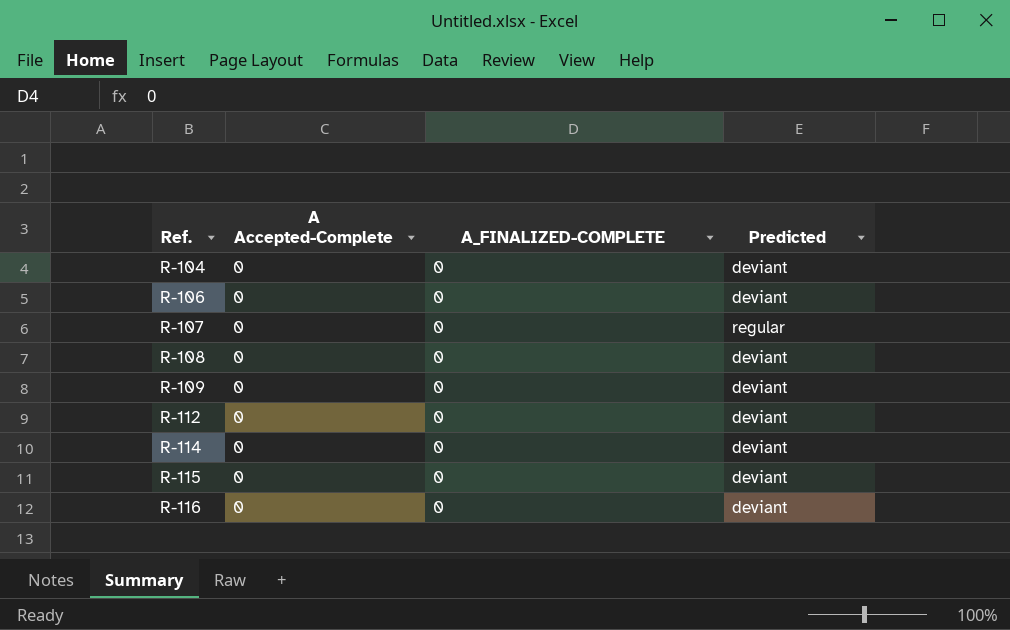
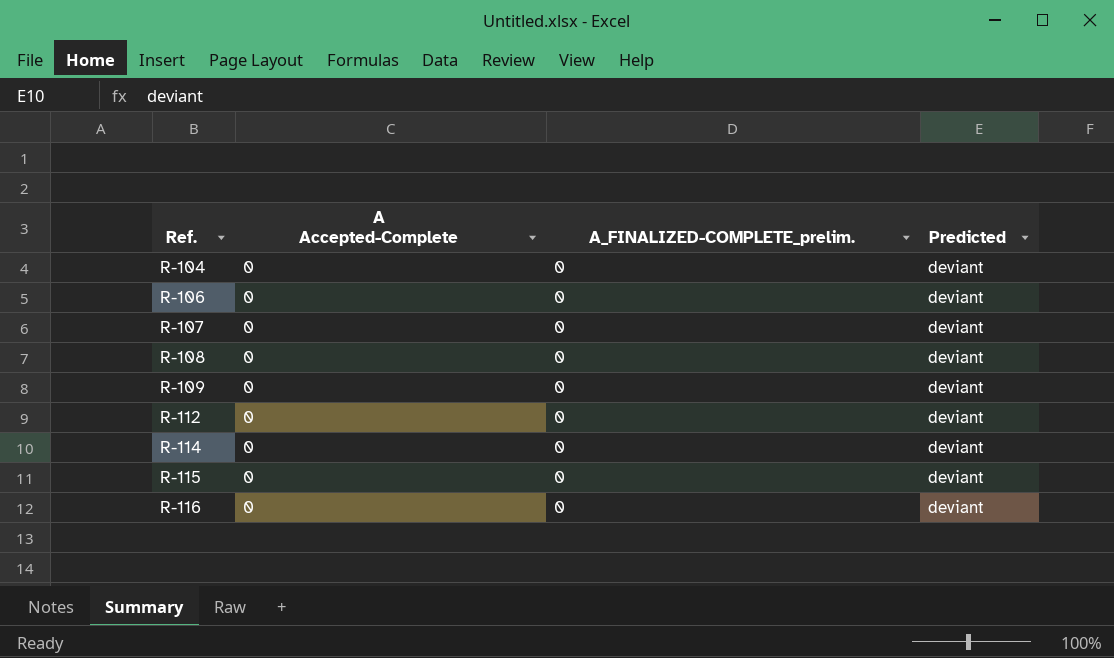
column name: A_FINALIZED-COMPLETE -> A_FINALIZED-COMPLETE_prelim.
R-107 | Predicted: regular -> deviant

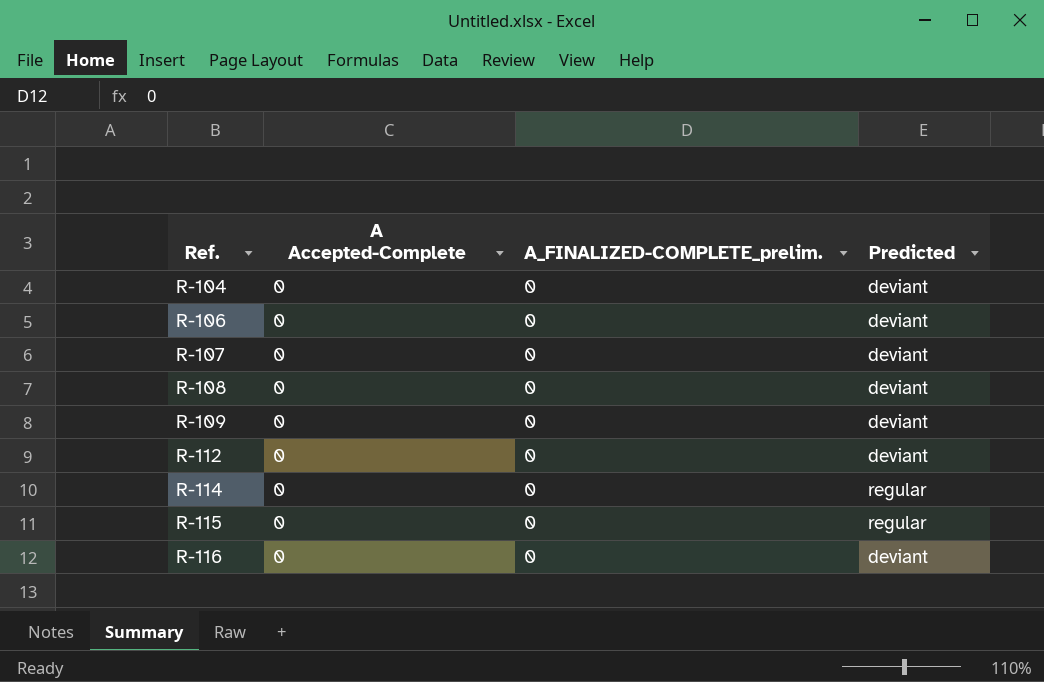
R-114 | Predicted: deviant -> regular
R-115 | Predicted: deviant -> regular

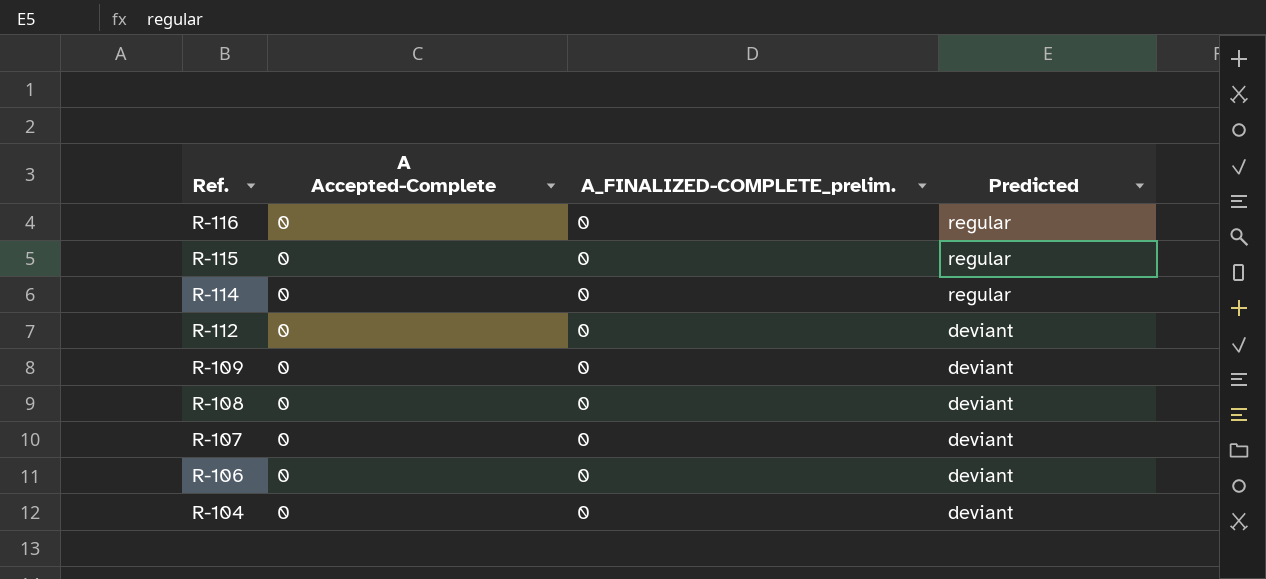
row order: Ref. ascending -> Ref. descending
R-116 | Predicted: deviant -> regular

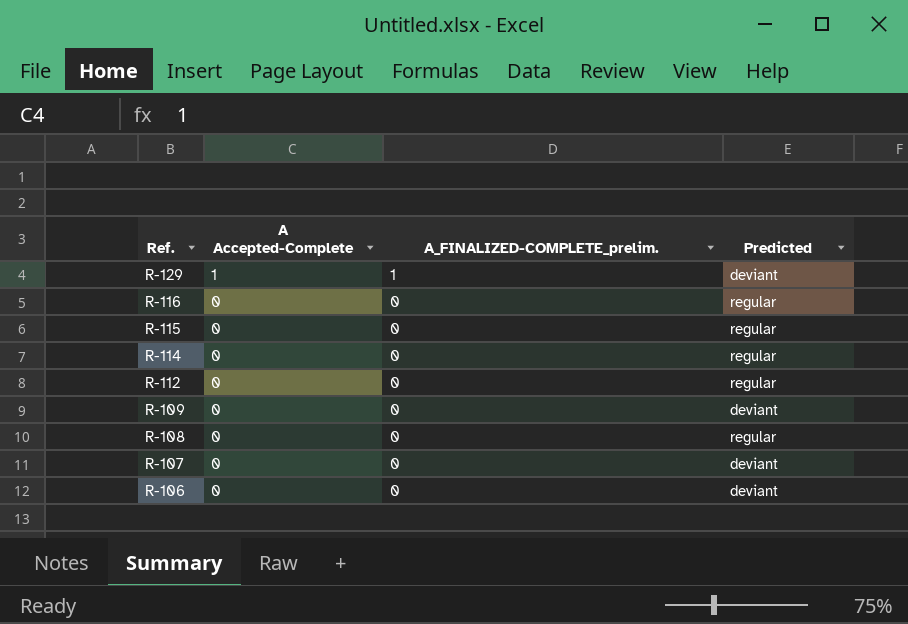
row R-104: 0 | 0 | deviant -> none
row R-129: none -> 1 | 1 | deviant
R-112 | Predicted: deviant -> regular
R-108 | Predicted: deviant -> regular

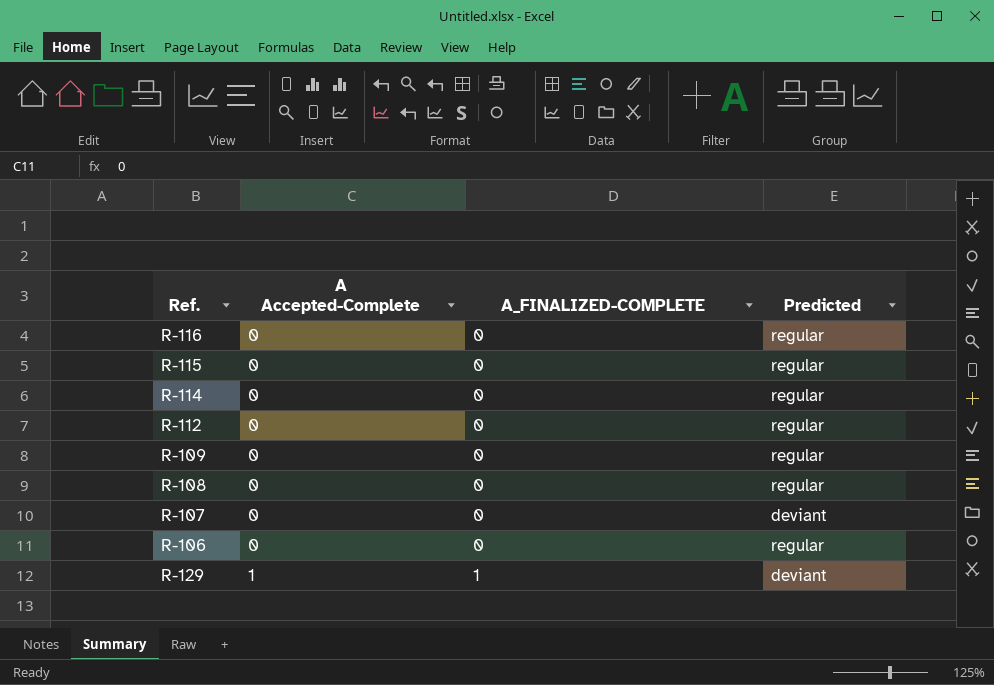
row order: Ref. descending -> A Accepted-Complete ascending
column name: A_FINALIZED-COMPLETE_prelim. -> A_FINALIZED-COMPLETE
R-109 | Predicted: deviant -> regular
R-106 | Predicted: deviant -> regular

